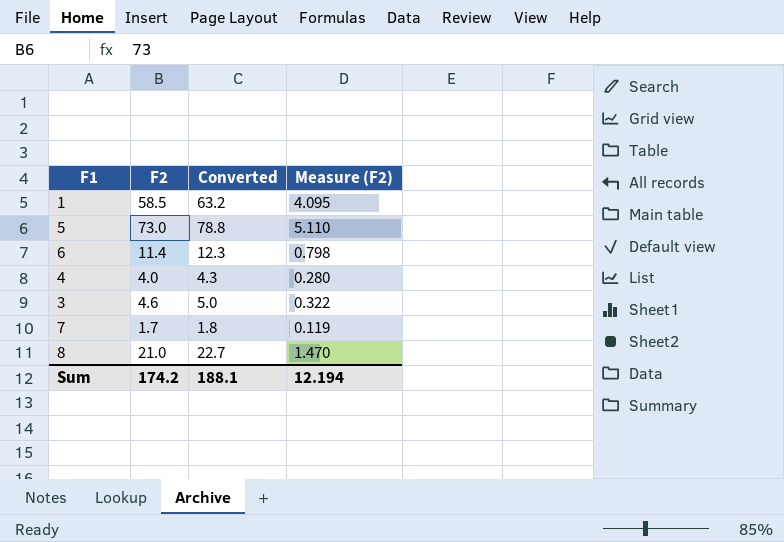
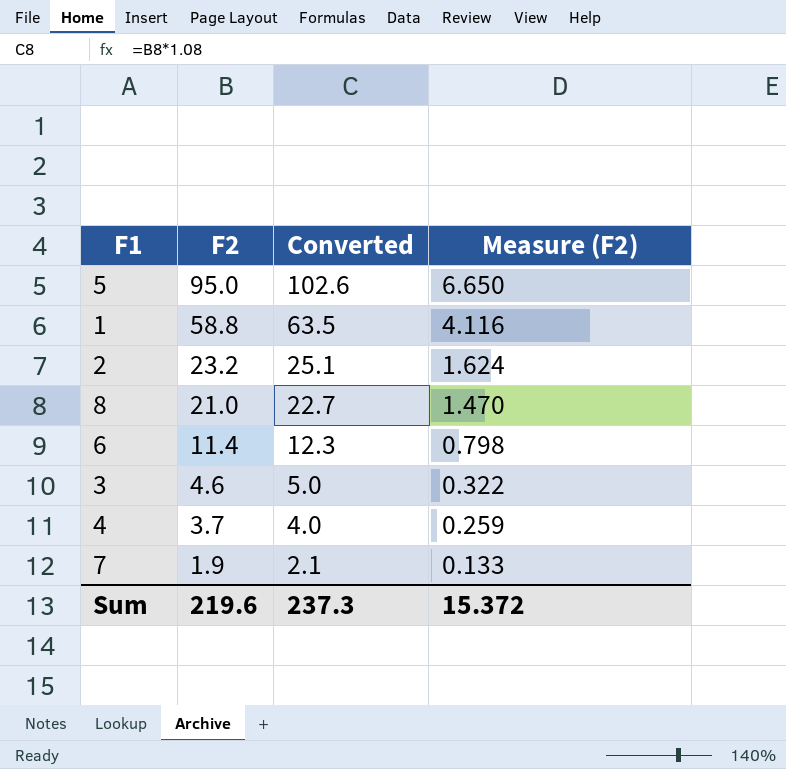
row order: none -> F2 descending
5 | F2: 73.0 -> 95.0
5 | Converted: 78.8 -> 102.6
5 | Measure (F2): 5.110 -> 6.650
1 | F2: 58.5 -> 58.8
1 | Converted: 63.2 -> 63.5
1 | Measure (F2): 4.095 -> 4.116
row 2: none -> 23.2 | 25.1 | 1.624
4 | F2: 4.0 -> 3.7
4 | Converted: 4.3 -> 4.0
4 | Measure (F2): 0.280 -> 0.259
7 | F2: 1.7 -> 1.9
7 | Converted: 1.8 -> 2.1
7 | Measure (F2): 0.119 -> 0.133
Sum | F2: 174.2 -> 219.6
Sum | Converted: 188.1 -> 237.3
Sum | Measure (F2): 12.194 -> 15.372

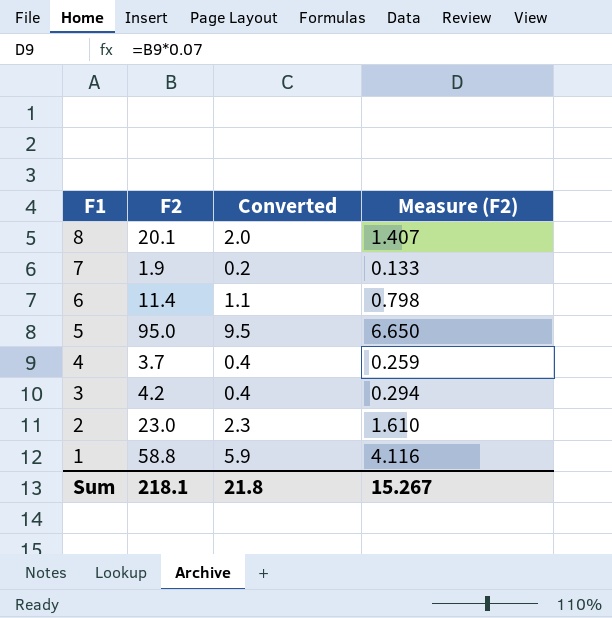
row order: F2 descending -> F1 descending
column Converted | formula: [F2] * 1.08 -> [F2] * 0.1
8 | F2: 21.0 -> 20.1
8 | Measure (F2): 1.470 -> 1.407
3 | F2: 4.6 -> 4.2
3 | Measure (F2): 0.322 -> 0.294
2 | F2: 23.2 -> 23.0
2 | Measure (F2): 1.624 -> 1.610
Sum | F2: 219.6 -> 218.1
Sum | Converted: 237.3 -> 21.8
Sum | Measure (F2): 15.372 -> 15.267

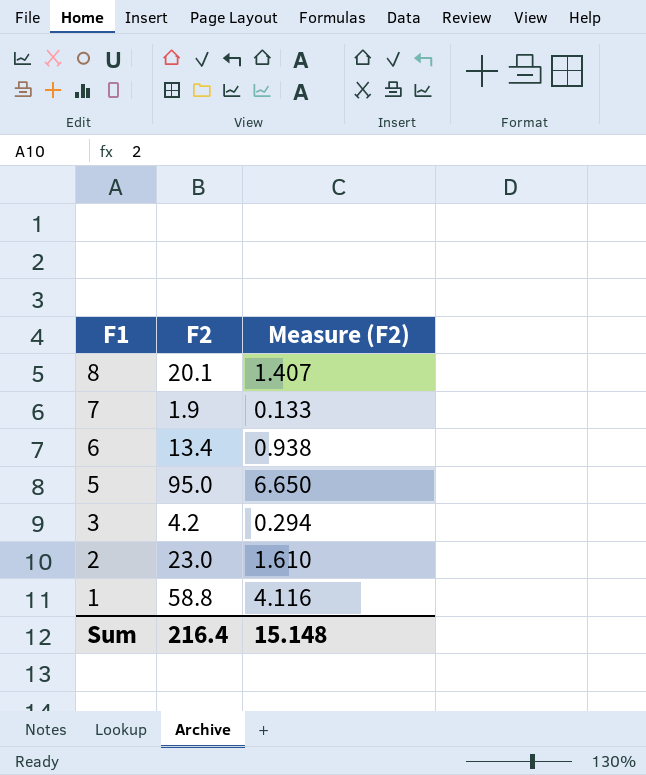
column Converted | formula: [F2] * 0.1 -> none
row 4: 3.7 | 0.4 | 0.259 -> none
6 | F2: 11.4 -> 13.4
6 | Measure (F2): 0.798 -> 0.938
Sum | F2: 218.1 -> 216.4
Sum | Measure (F2): 15.267 -> 15.148

